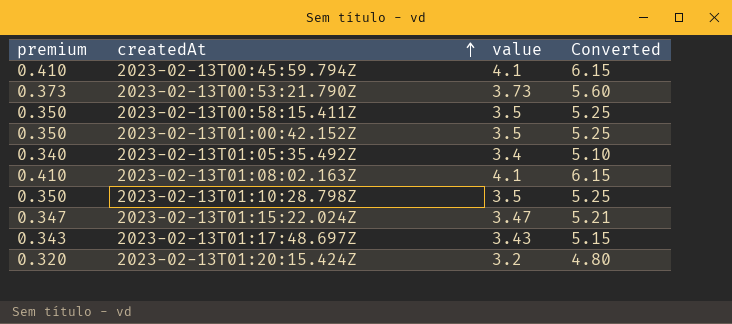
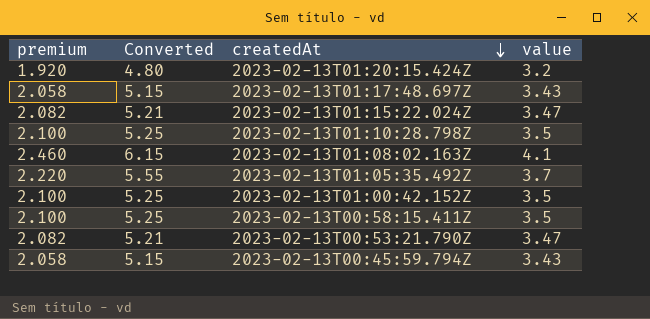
row order: createdAt ascending -> createdAt descending
column premium | formula: [value] * 0.1 -> [value] * 0.6
column Converted | position: 4 -> 2
2023-02-13T01:05:35.492Z | Converted: 5.10 -> 5.55
2023-02-13T01:05:35.492Z | value: 3.4 -> 3.7
2023-02-13T00:53:21.790Z | Converted: 5.60 -> 5.21
2023-02-13T00:53:21.790Z | value: 3.73 -> 3.47
2023-02-13T00:45:59.794Z | Converted: 6.15 -> 5.15
2023-02-13T00:45:59.794Z | value: 4.1 -> 3.43

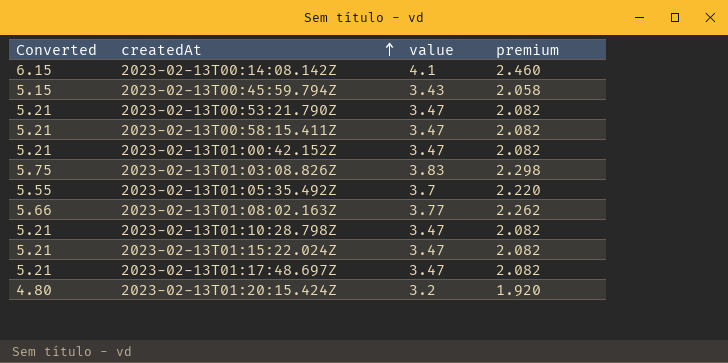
row order: createdAt descending -> createdAt ascending
column premium | position: 1 -> 4
row 2023-02-13T00:14:08.142Z: none -> 6.15 | 4.1 | 2.460
2023-02-13T00:58:15.411Z | Converted: 5.25 -> 5.21
2023-02-13T00:58:15.411Z | value: 3.5 -> 3.47
2023-02-13T00:58:15.411Z | premium: 2.100 -> 2.082
2023-02-13T01:00:42.152Z | Converted: 5.25 -> 5.21
2023-02-13T01:00:42.152Z | value: 3.5 -> 3.47
2023-02-13T01:00:42.152Z | premium: 2.100 -> 2.082
row 2023-02-13T01:03:08.826Z: none -> 5.75 | 3.83 | 2.298
2023-02-13T01:08:02.163Z | Converted: 6.15 -> 5.66
2023-02-13T01:08:02.163Z | value: 4.1 -> 3.77
2023-02-13T01:08:02.163Z | premium: 2.460 -> 2.262
2023-02-13T01:10:28.798Z | Converted: 5.25 -> 5.21
2023-02-13T01:10:28.798Z | value: 3.5 -> 3.47
2023-02-13T01:10:28.798Z | premium: 2.100 -> 2.082
2023-02-13T01:17:48.697Z | Converted: 5.15 -> 5.21
2023-02-13T01:17:48.697Z | value: 3.43 -> 3.47
2023-02-13T01:17:48.697Z | premium: 2.058 -> 2.082

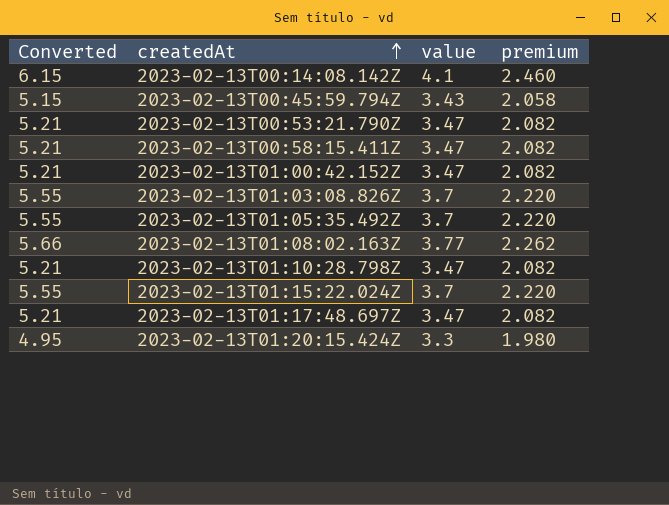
2023-02-13T01:03:08.826Z | Converted: 5.75 -> 5.55
2023-02-13T01:03:08.826Z | value: 3.83 -> 3.7
2023-02-13T01:03:08.826Z | premium: 2.298 -> 2.220
2023-02-13T01:15:22.024Z | Converted: 5.21 -> 5.55
2023-02-13T01:15:22.024Z | value: 3.47 -> 3.7
2023-02-13T01:15:22.024Z | premium: 2.082 -> 2.220
2023-02-13T01:20:15.424Z | Converted: 4.80 -> 4.95
2023-02-13T01:20:15.424Z | value: 3.2 -> 3.3
2023-02-13T01:20:15.424Z | premium: 1.920 -> 1.980

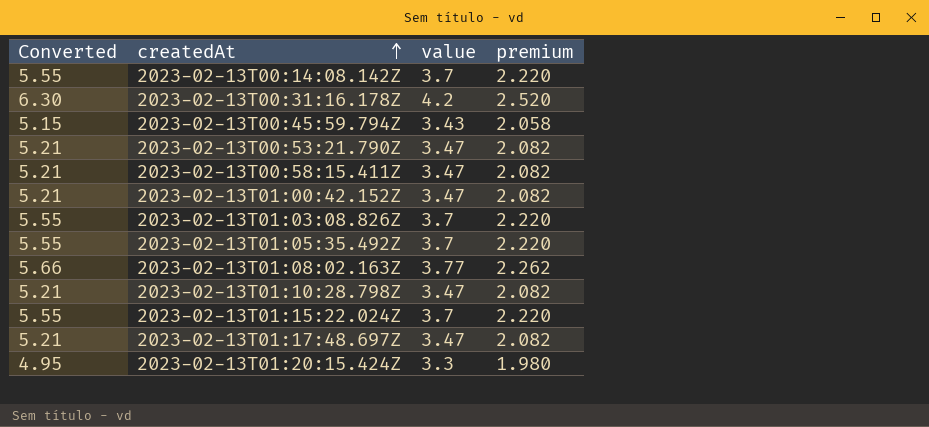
2023-02-13T00:14:08.142Z | Converted: 6.15 -> 5.55
2023-02-13T00:14:08.142Z | value: 4.1 -> 3.7
2023-02-13T00:14:08.142Z | premium: 2.460 -> 2.220
row 2023-02-13T00:31:16.178Z: none -> 6.30 | 4.2 | 2.520

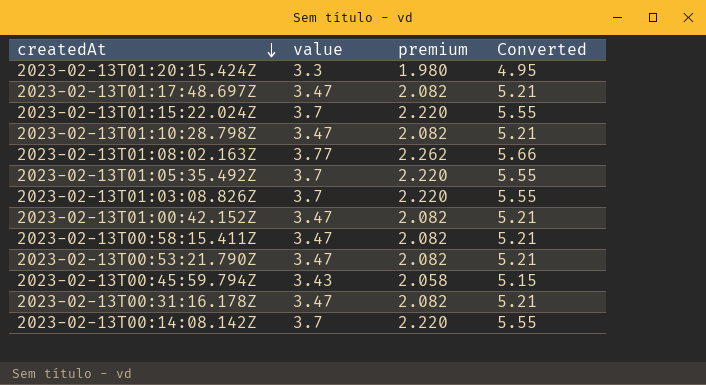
row order: createdAt ascending -> createdAt descending
column Converted | position: 1 -> 4
2023-02-13T00:31:16.178Z | value: 4.2 -> 3.47
2023-02-13T00:31:16.178Z | premium: 2.520 -> 2.082
2023-02-13T00:31:16.178Z | Converted: 6.30 -> 5.21

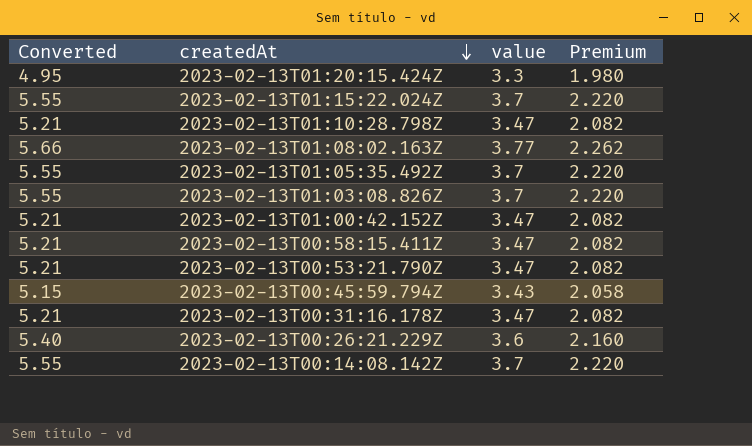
column Converted | position: 4 -> 1
column name: premium -> Premium
row 2023-02-13T01:17:48.697Z: 3.47 | 2.082 | 5.21 -> none
row 2023-02-13T00:26:21.229Z: none -> 5.40 | 3.6 | 2.160

